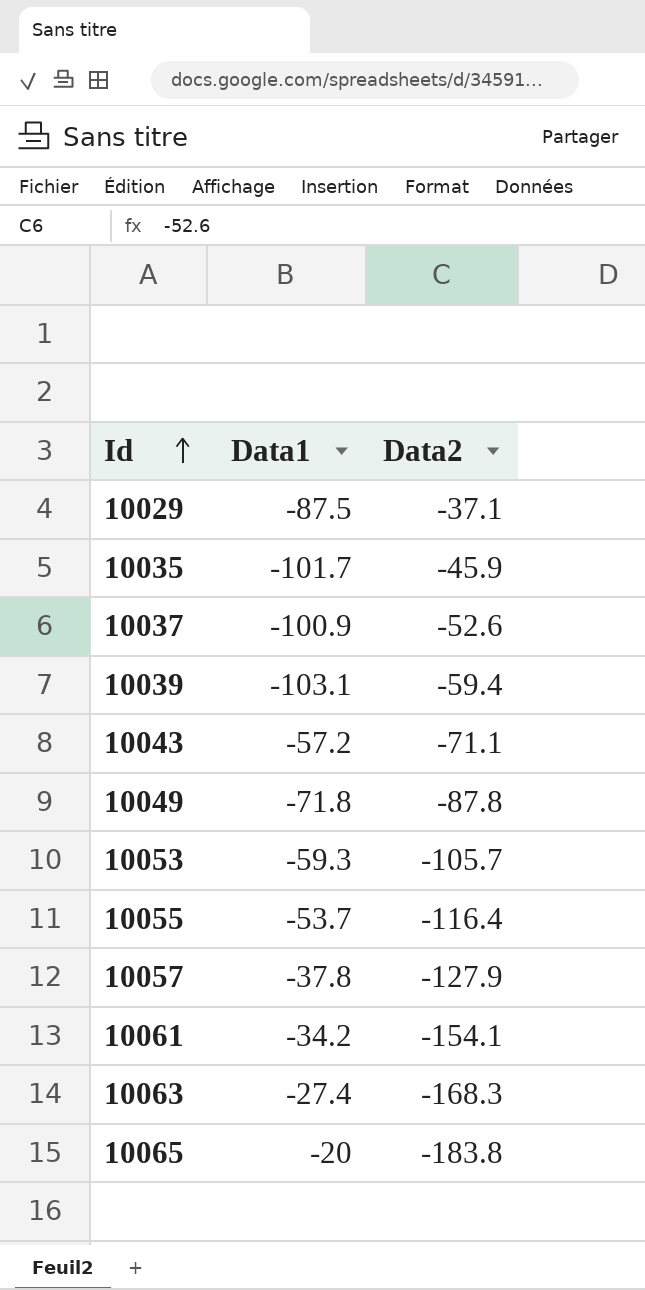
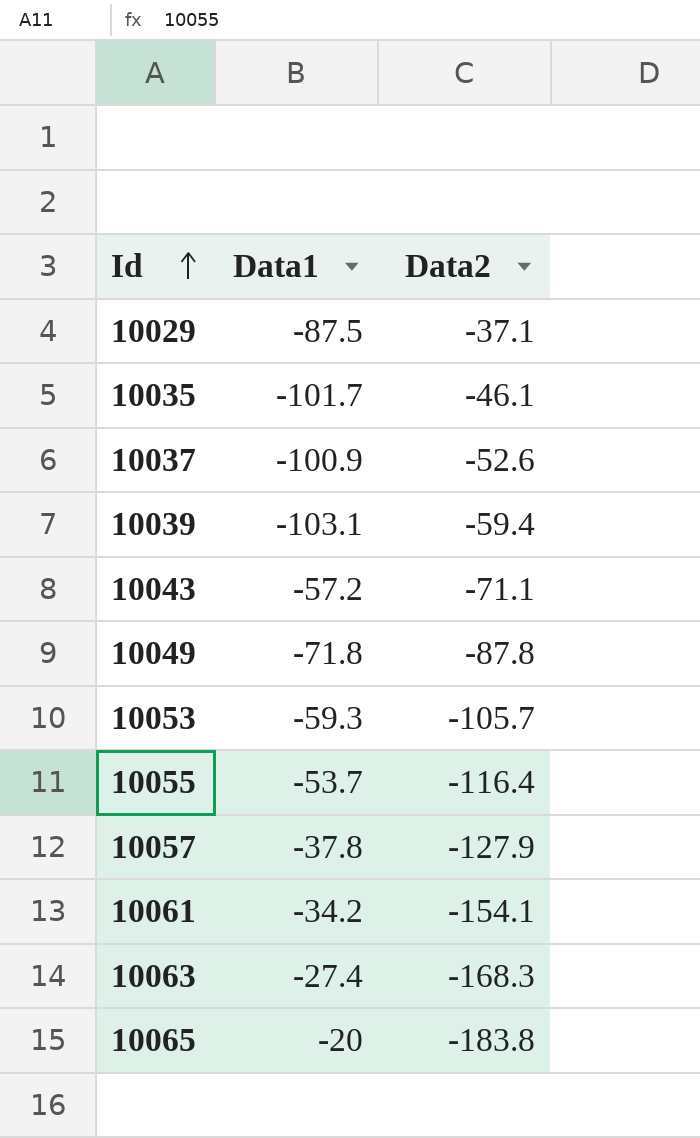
10035 | Data2: -45.9 -> -46.1

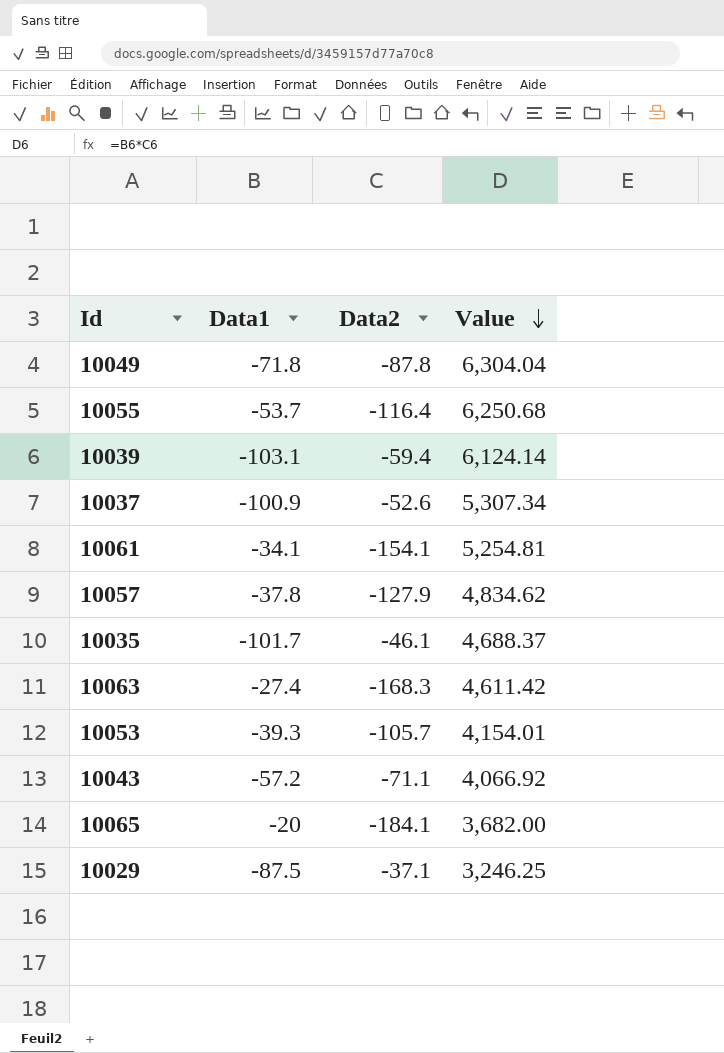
row order: Id ascending -> Value descending
column Value | formula: none -> [Data1] * [Data2]
10061 | Data1: -34.2 -> -34.1
10053 | Data1: -59.3 -> -39.3
10065 | Data2: -183.8 -> -184.1

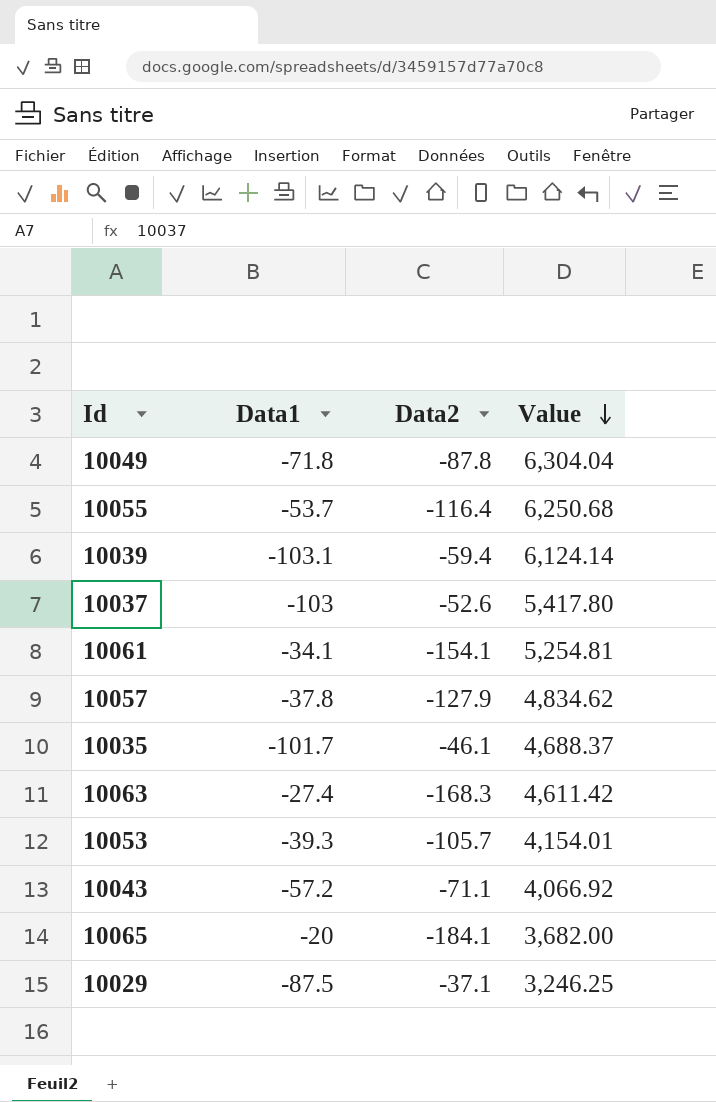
10037 | Data1: -100.9 -> -103
10037 | Value: 5,307.34 -> 5,417.80

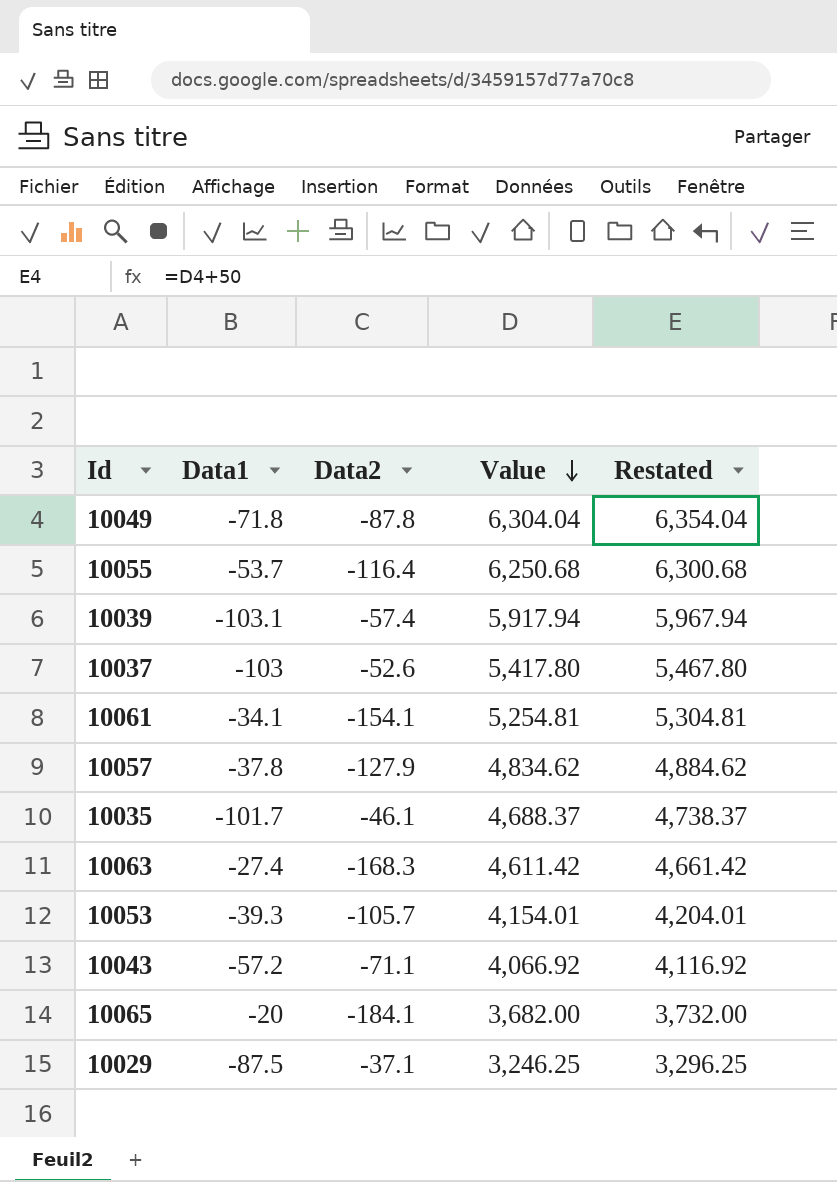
column Restated | formula: none -> [Value] + 50
10039 | Data2: -59.4 -> -57.4
10039 | Value: 6,124.14 -> 5,917.94

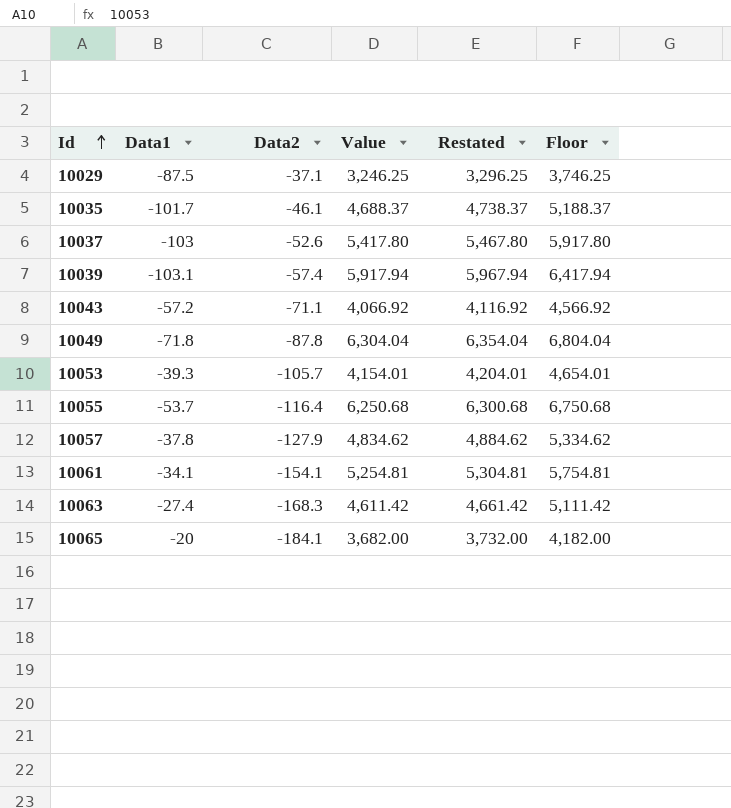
row order: Value descending -> Id ascending
column Floor | formula: none -> [Value] + 500

